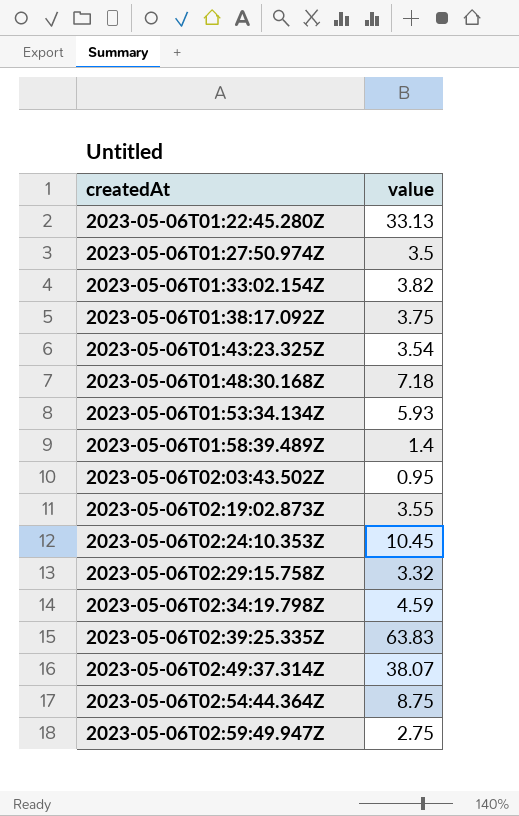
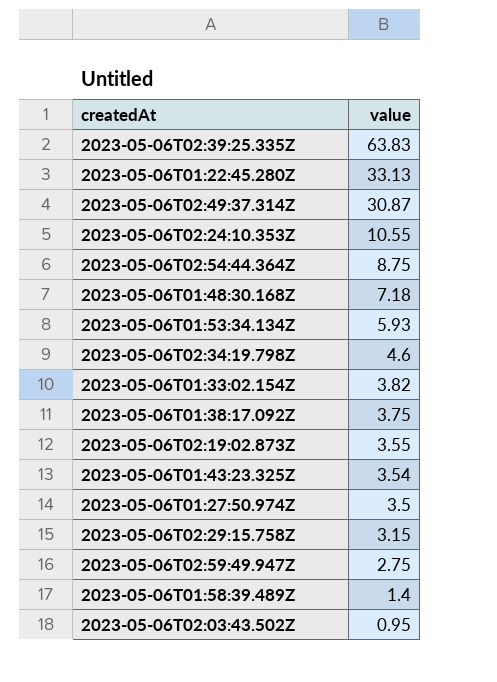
row order: createdAt ascending -> value descending
2023-05-06T02:49:37.314Z | value: 38.07 -> 30.87
2023-05-06T02:24:10.353Z | value: 10.45 -> 10.55
2023-05-06T02:34:19.798Z | value: 4.59 -> 4.6
2023-05-06T02:29:15.758Z | value: 3.32 -> 3.15

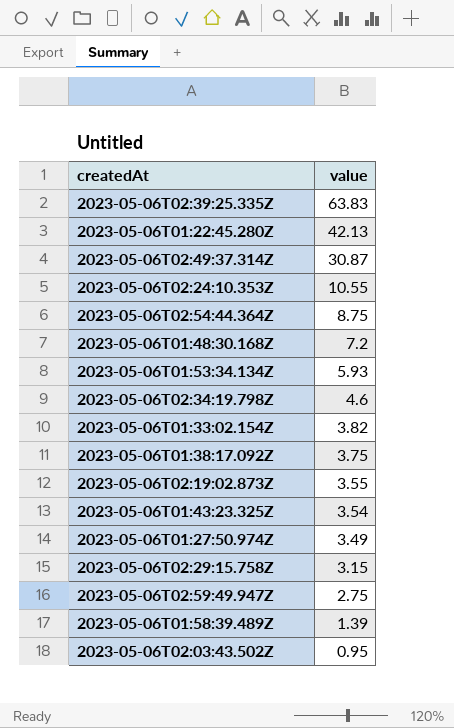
2023-05-06T01:22:45.280Z | value: 33.13 -> 42.13
2023-05-06T01:48:30.168Z | value: 7.18 -> 7.2
2023-05-06T01:27:50.974Z | value: 3.5 -> 3.49
2023-05-06T01:58:39.489Z | value: 1.4 -> 1.39

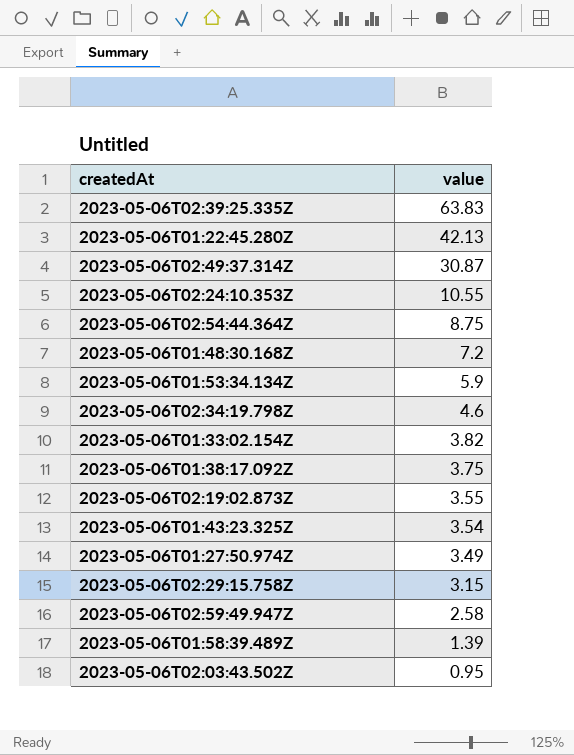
2023-05-06T01:53:34.134Z | value: 5.93 -> 5.9
2023-05-06T02:59:49.947Z | value: 2.75 -> 2.58

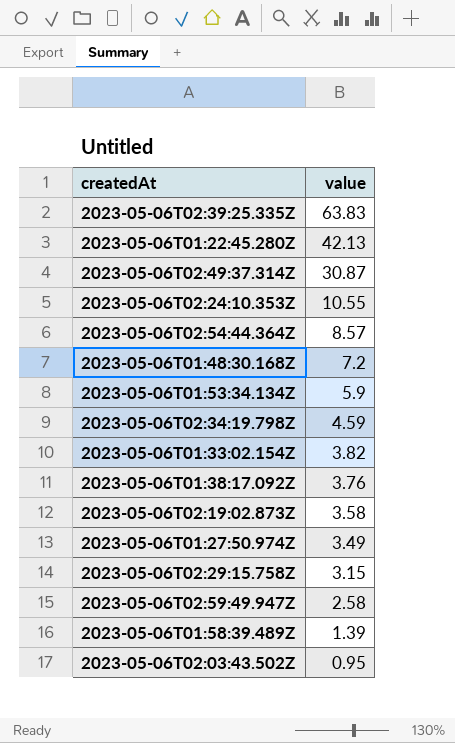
row 2023-05-06T01:43:23.325Z: 3.54 -> none
2023-05-06T02:54:44.364Z | value: 8.75 -> 8.57
2023-05-06T02:34:19.798Z | value: 4.6 -> 4.59
2023-05-06T01:38:17.092Z | value: 3.75 -> 3.76
2023-05-06T02:19:02.873Z | value: 3.55 -> 3.58

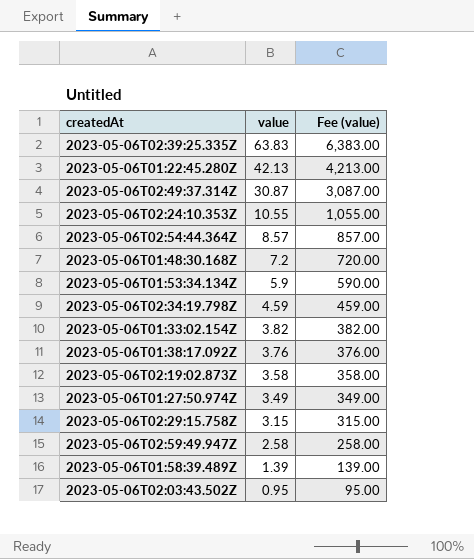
column Fee (value) | formula: none -> [value] * 100

